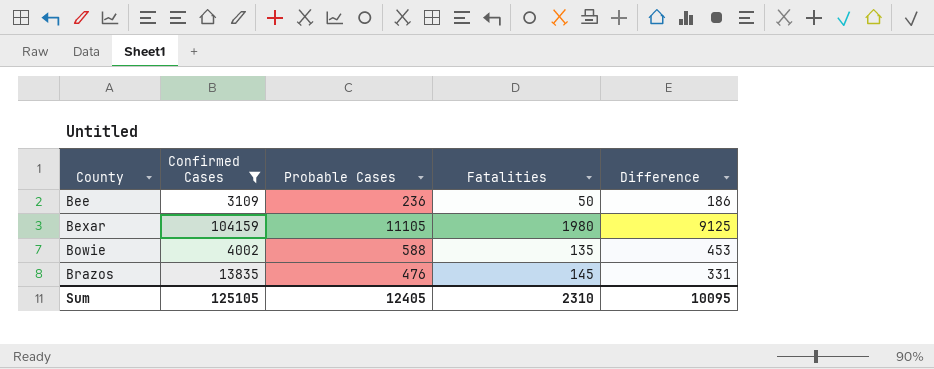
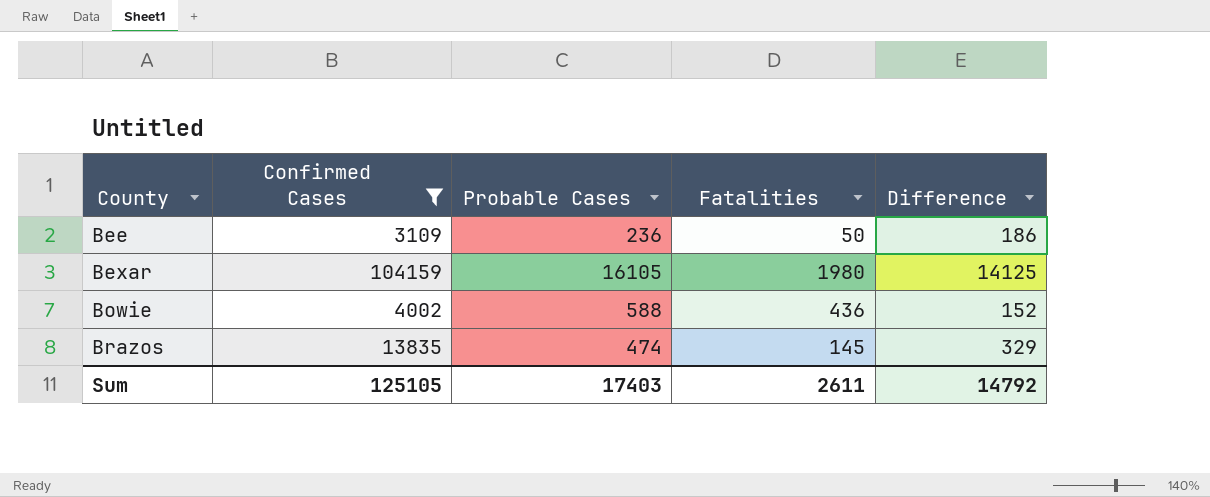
Bexar | Probable Cases: 11105 -> 16105
Bexar | Difference: 9125 -> 14125
Bowie | Fatalities: 135 -> 436
Bowie | Difference: 453 -> 152
Brazos | Probable Cases: 476 -> 474
Brazos | Difference: 331 -> 329
Sum | Probable Cases: 12405 -> 17403
Sum | Fatalities: 2310 -> 2611
Sum | Difference: 10095 -> 14792

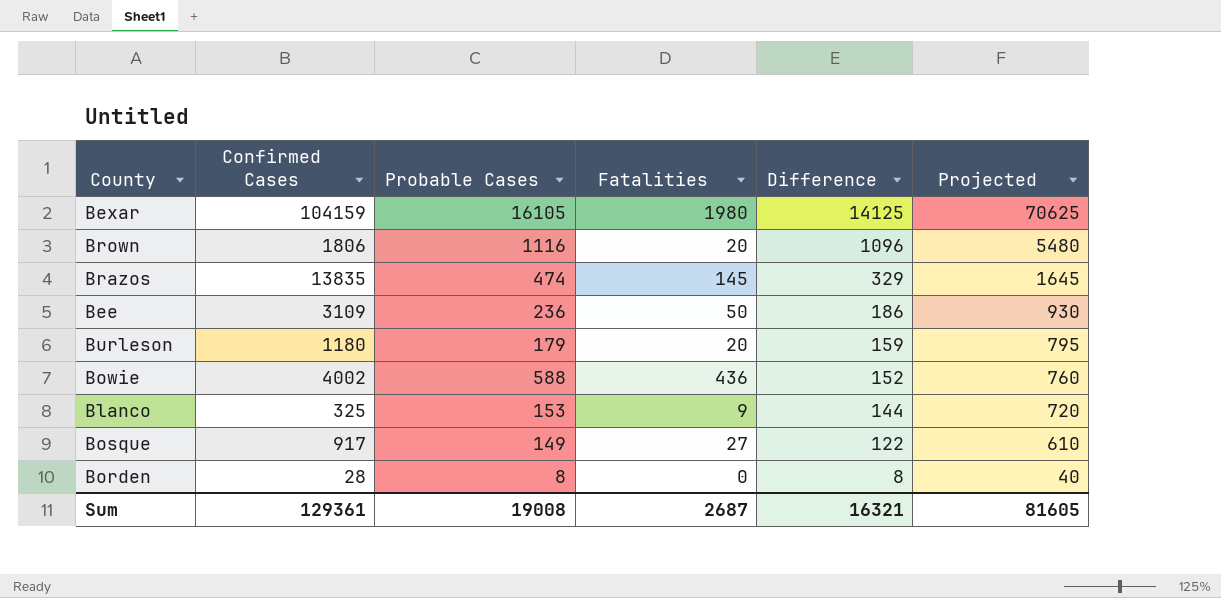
filter: Confirmed Cases >= 3109 -> none
row order: County ascending -> Difference descending
column Projected | formula: none -> [Difference] * 5
Sum | Confirmed Cases: 125105 -> 129361
Sum | Probable Cases: 17403 -> 19008
Sum | Fatalities: 2611 -> 2687
Sum | Difference: 14792 -> 16321

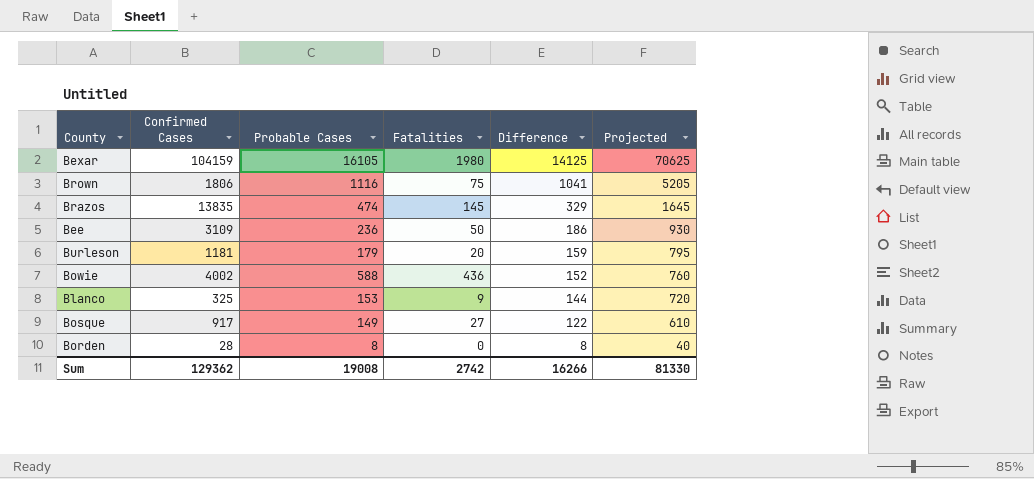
Brown | Fatalities: 20 -> 75
Brown | Difference: 1096 -> 1041
Brown | Projected: 5480 -> 5205
Burleson | Confirmed Cases: 1180 -> 1181
Sum | Confirmed Cases: 129361 -> 129362
Sum | Fatalities: 2687 -> 2742
Sum | Difference: 16321 -> 16266
Sum | Projected: 81605 -> 81330

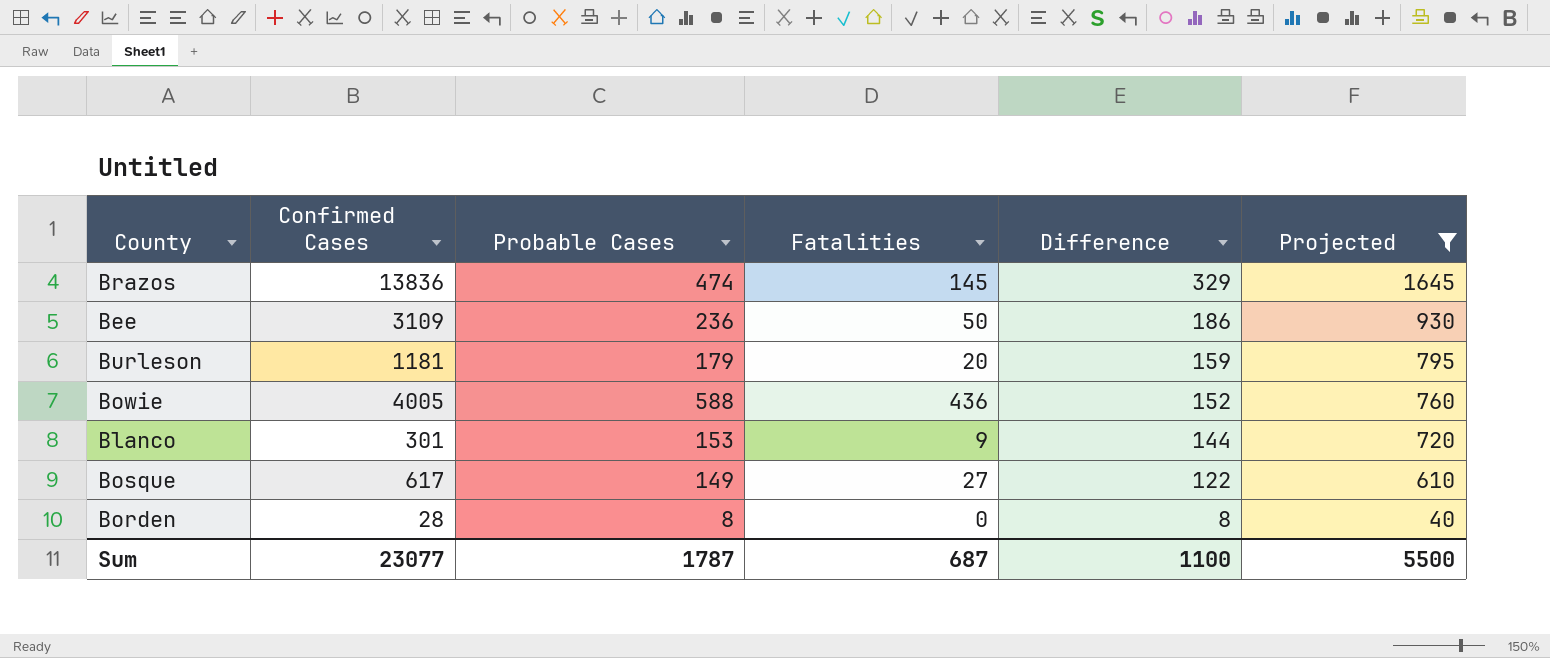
filter: none -> Projected <= 1645
Brazos | Confirmed Cases: 13835 -> 13836
Bowie | Confirmed Cases: 4002 -> 4005
Blanco | Confirmed Cases: 325 -> 301
Bosque | Confirmed Cases: 917 -> 617
Sum | Confirmed Cases: 129362 -> 23077
Sum | Probable Cases: 19008 -> 1787
Sum | Fatalities: 2742 -> 687
Sum | Difference: 16266 -> 1100
Sum | Projected: 81330 -> 5500

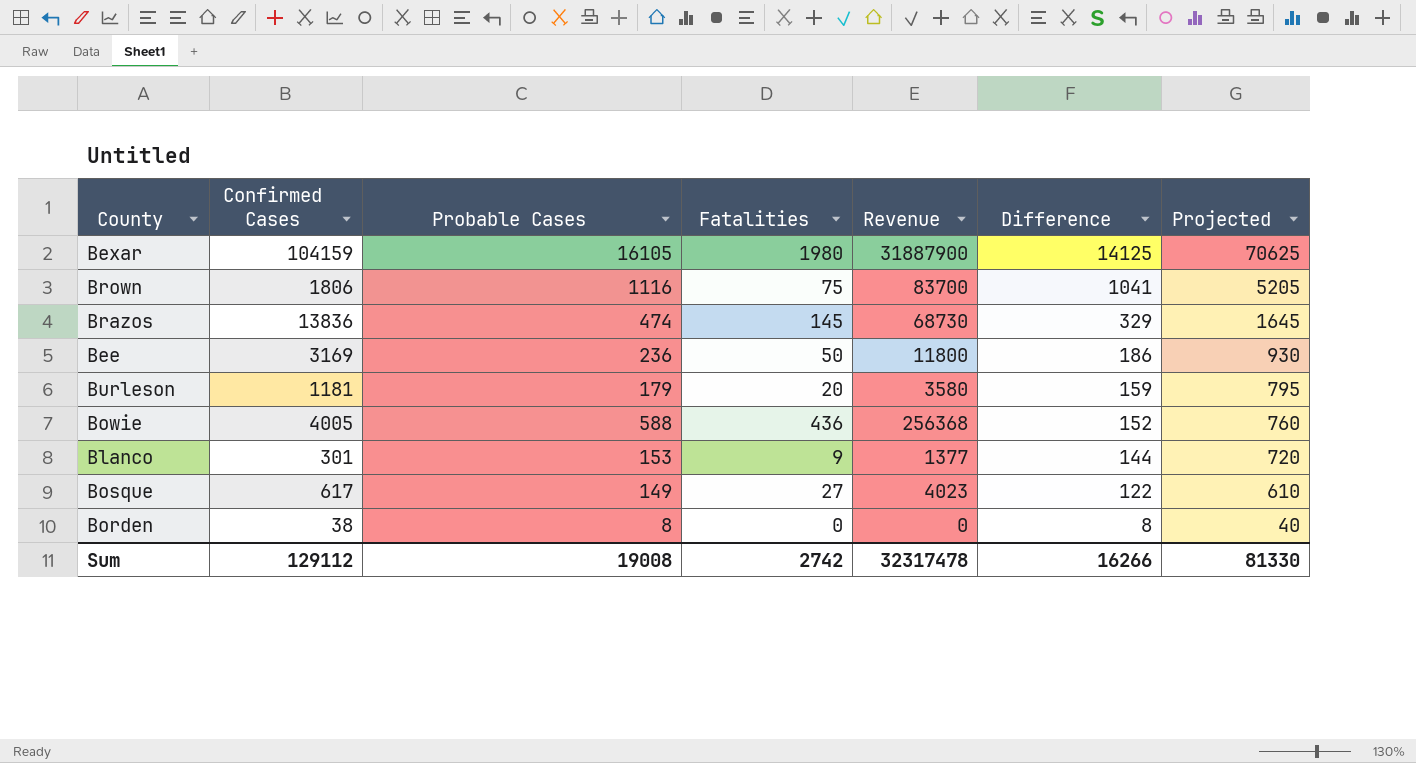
filter: Projected <= 1645 -> none
column Revenue | formula: none -> [Probable Cases] * [Fatalities]
Bee | Confirmed Cases: 3109 -> 3169
Borden | Confirmed Cases: 28 -> 38
Sum | Confirmed Cases: 23077 -> 129112
Sum | Probable Cases: 1787 -> 19008
Sum | Fatalities: 687 -> 2742
Sum | Difference: 1100 -> 16266
Sum | Projected: 5500 -> 81330

